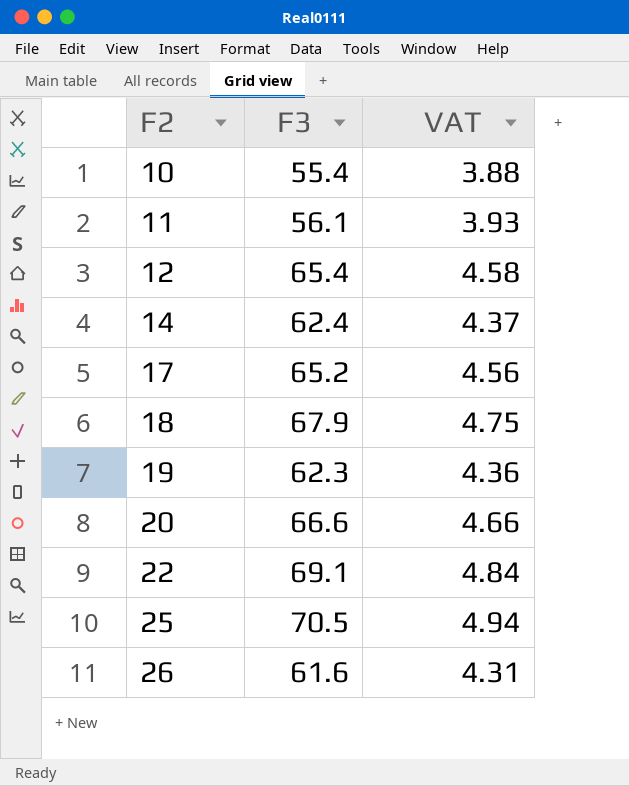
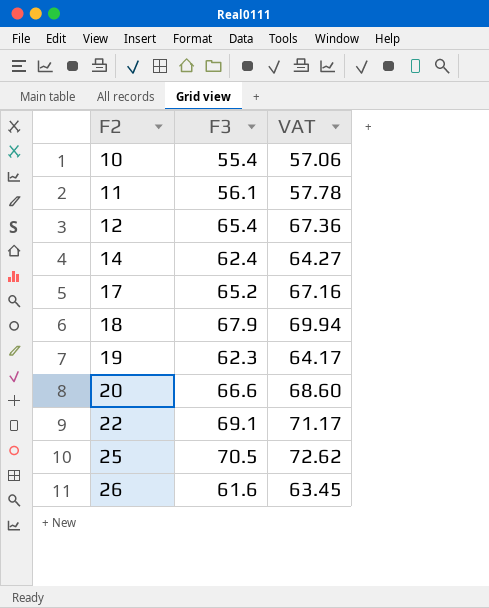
column VAT | formula: [F3] * 0.07 -> [F3] * 1.03

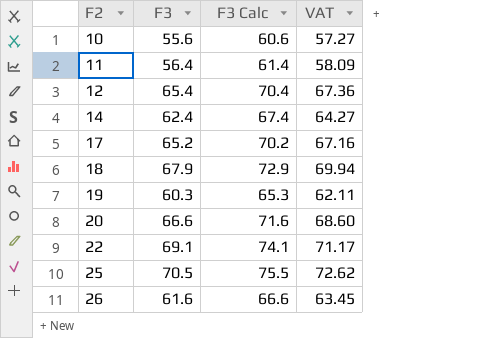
column F3 Calc | formula: none -> [F3] + 5
10 | F3: 55.4 -> 55.6
10 | VAT: 57.06 -> 57.27
11 | F3: 56.1 -> 56.4
11 | VAT: 57.78 -> 58.09
19 | F3: 62.3 -> 60.3
19 | VAT: 64.17 -> 62.11

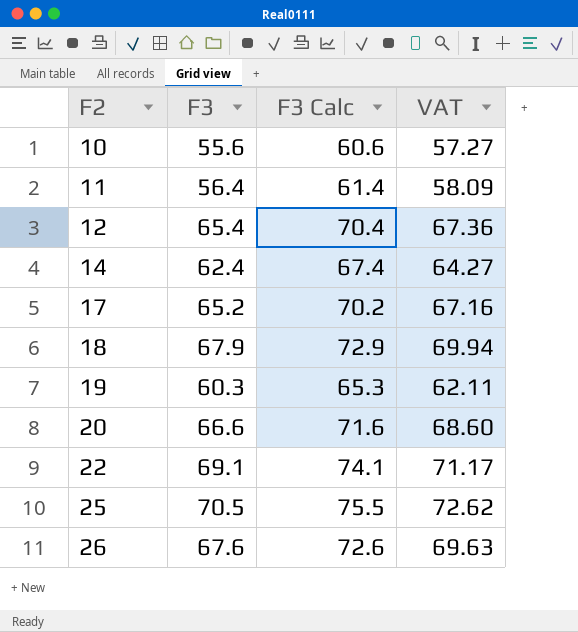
26 | F3: 61.6 -> 67.6
26 | F3 Calc: 66.6 -> 72.6
26 | VAT: 63.45 -> 69.63

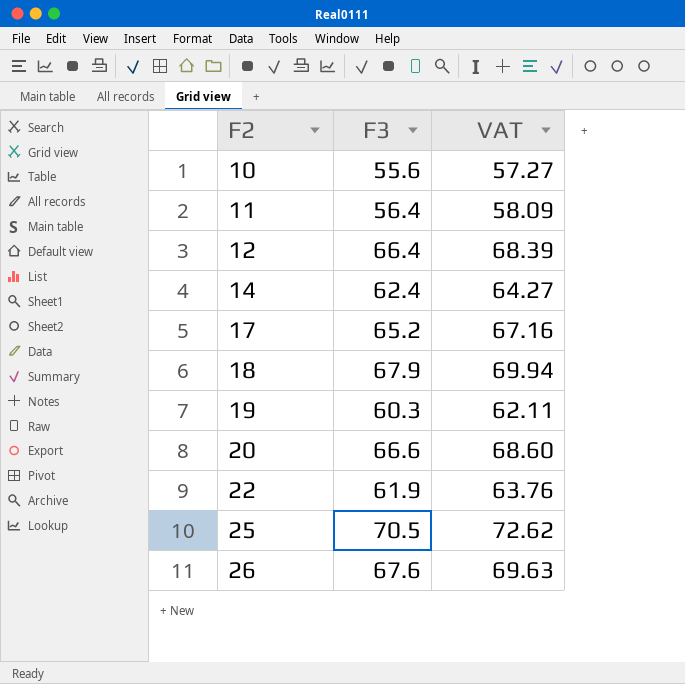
column F3 Calc | formula: [F3] + 5 -> none
12 | F3: 65.4 -> 66.4
12 | VAT: 67.36 -> 68.39
22 | F3: 69.1 -> 61.9
22 | VAT: 71.17 -> 63.76

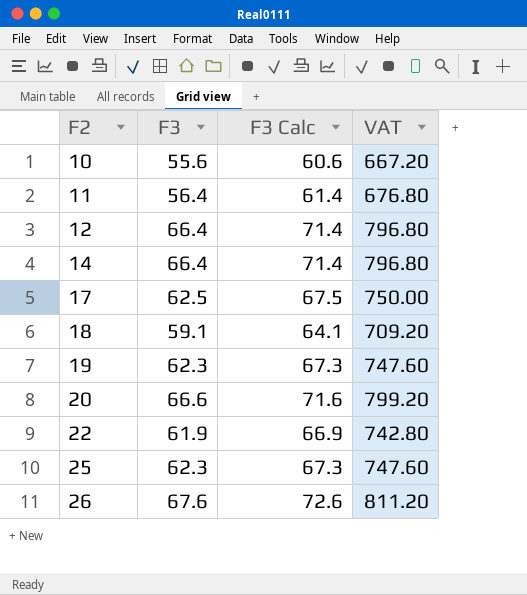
column F3 Calc | formula: none -> [F3] + 5
column VAT | formula: [F3] * 1.03 -> [F3] * 12
14 | F3: 62.4 -> 66.4
17 | F3: 65.2 -> 62.5
18 | F3: 67.9 -> 59.1
19 | F3: 60.3 -> 62.3
25 | F3: 70.5 -> 62.3

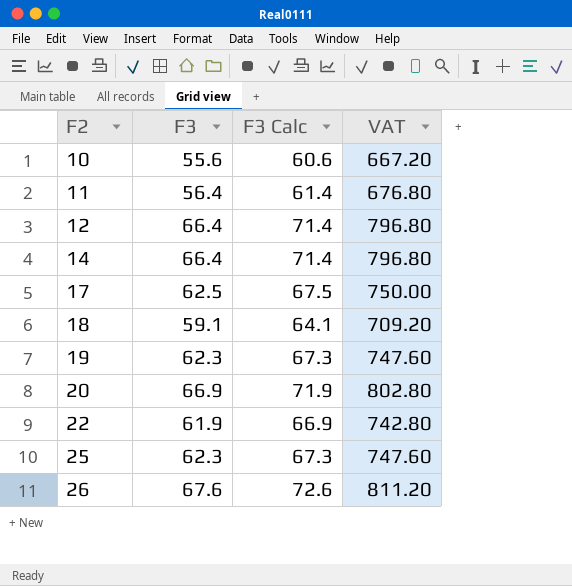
20 | F3: 66.6 -> 66.9
20 | F3 Calc: 71.6 -> 71.9
20 | VAT: 799.20 -> 802.80

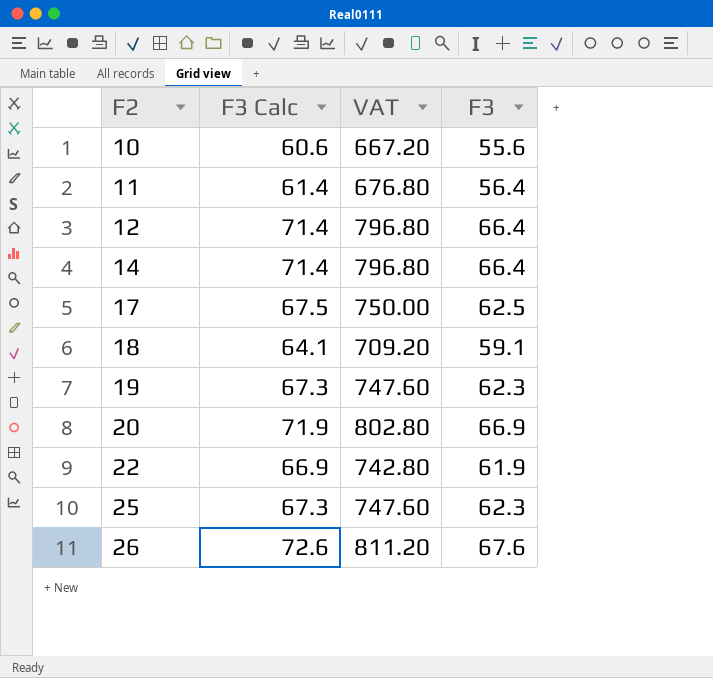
column F3 | position: 2 -> 4

